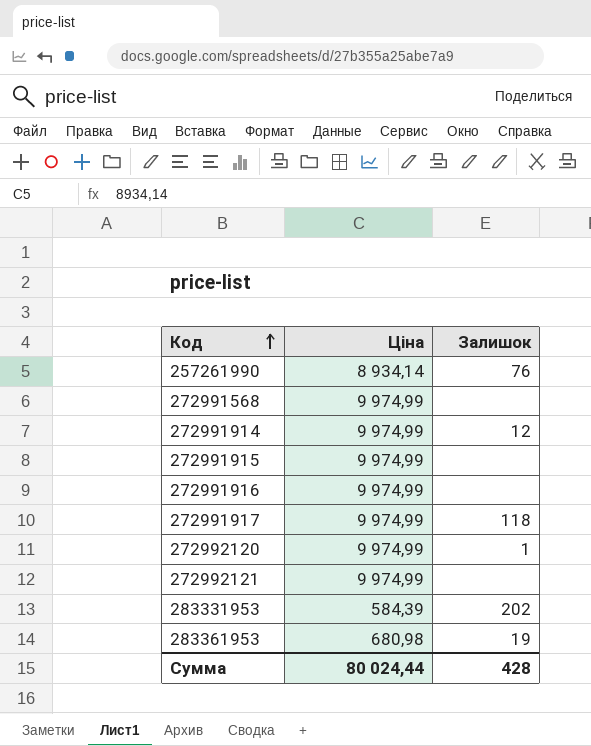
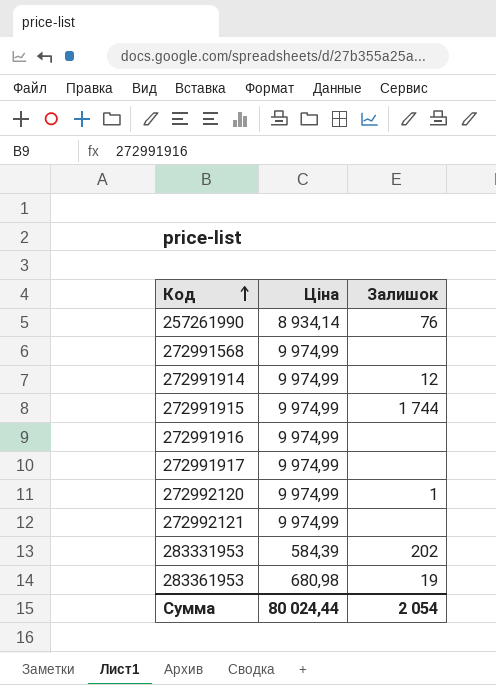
272991915 | Залишок: none -> 1 744
272991917 | Залишок: 118 -> none
Сумма | Залишок: 428 -> 2 054

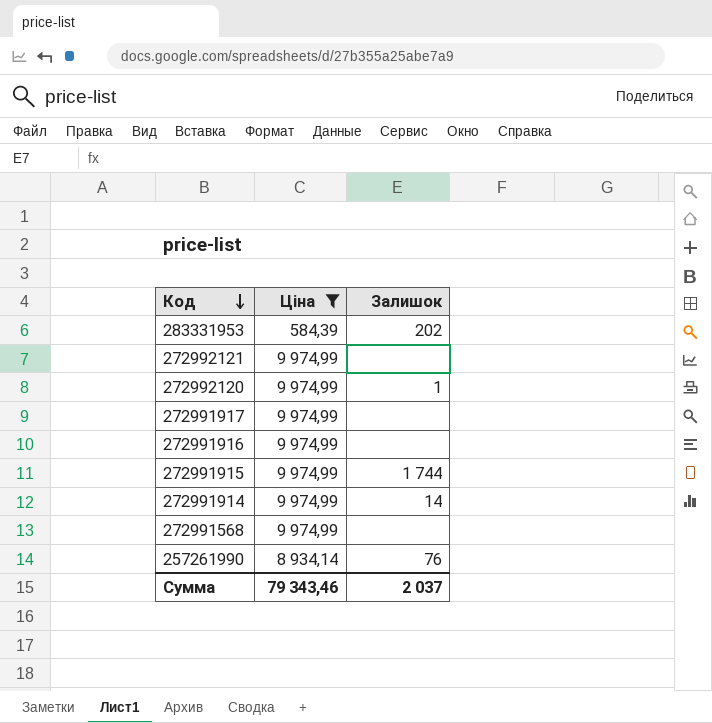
filter: none -> Ціна != 680,98
row order: Код ascending -> Код descending
272991914 | Залишок: 12 -> 14
Сумма | Ціна: 80 024,44 -> 79 343,46
Сумма | Залишок: 2 054 -> 2 037

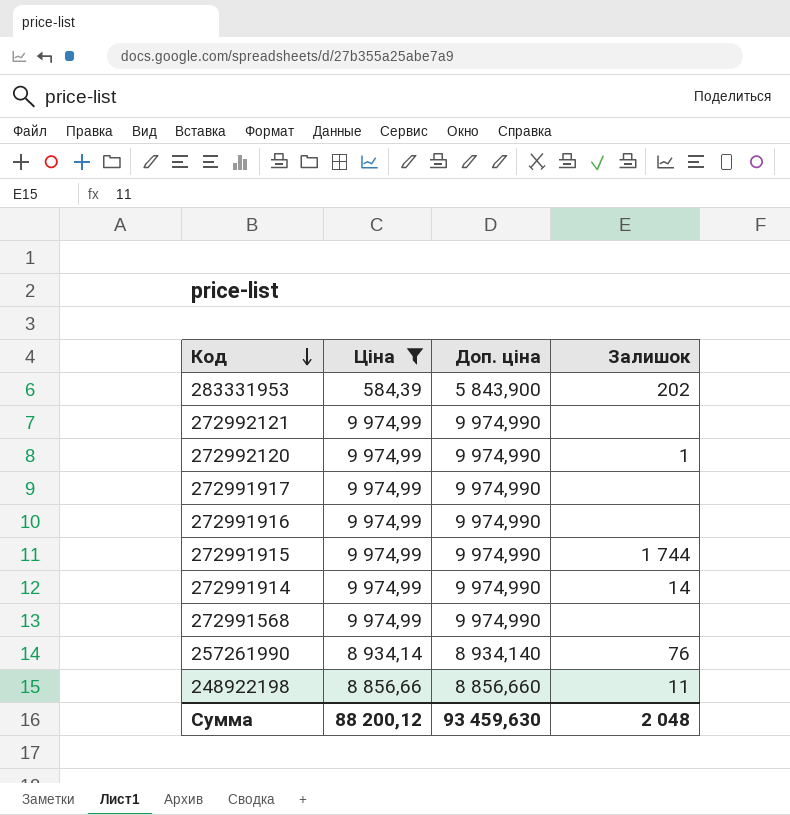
column Доп. ціна | position: none -> 3
row 248922198: none -> 8 856,66 | 8 856,660 | 11
Сумма | Ціна: 79 343,46 -> 88 200,12
Сумма | Залишок: 2 037 -> 2 048

